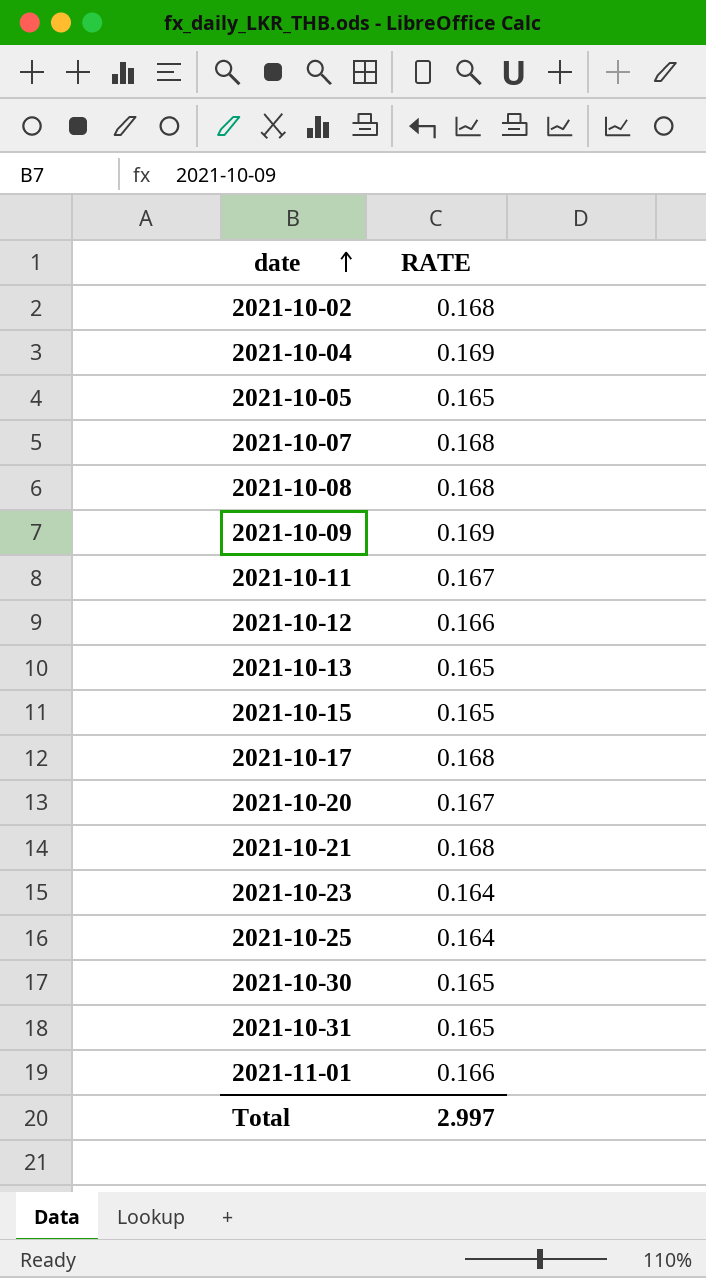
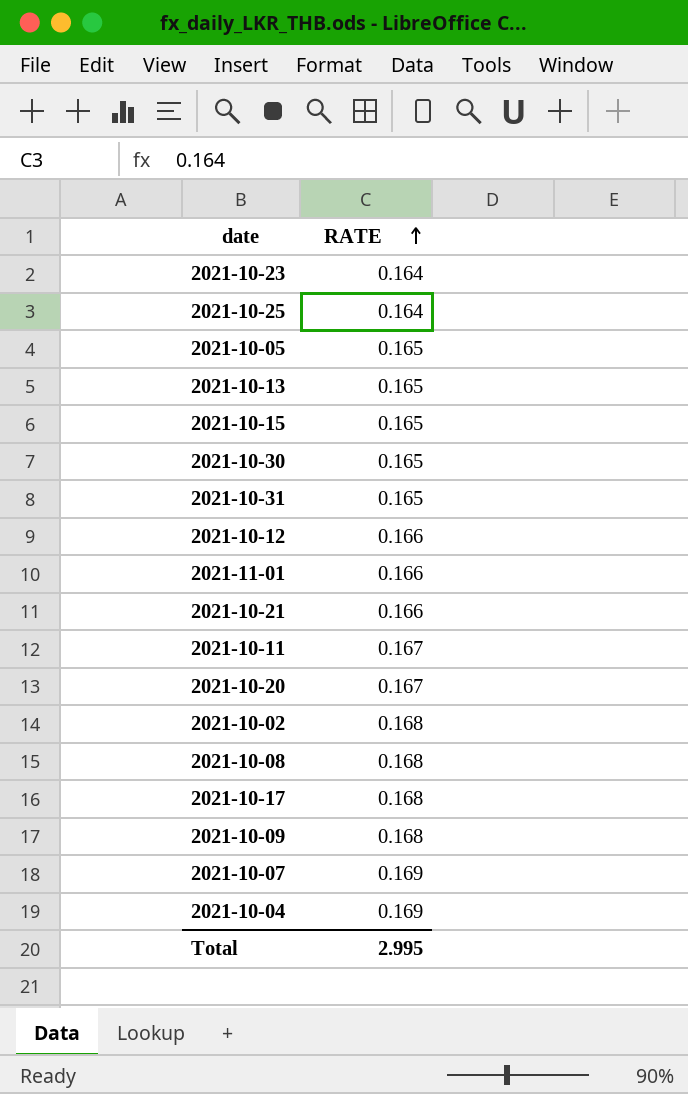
row order: date ascending -> RATE ascending
2021-10-21 | RATE: 0.168 -> 0.166
2021-10-09 | RATE: 0.169 -> 0.168
2021-10-07 | RATE: 0.168 -> 0.169
Total | RATE: 2.997 -> 2.995

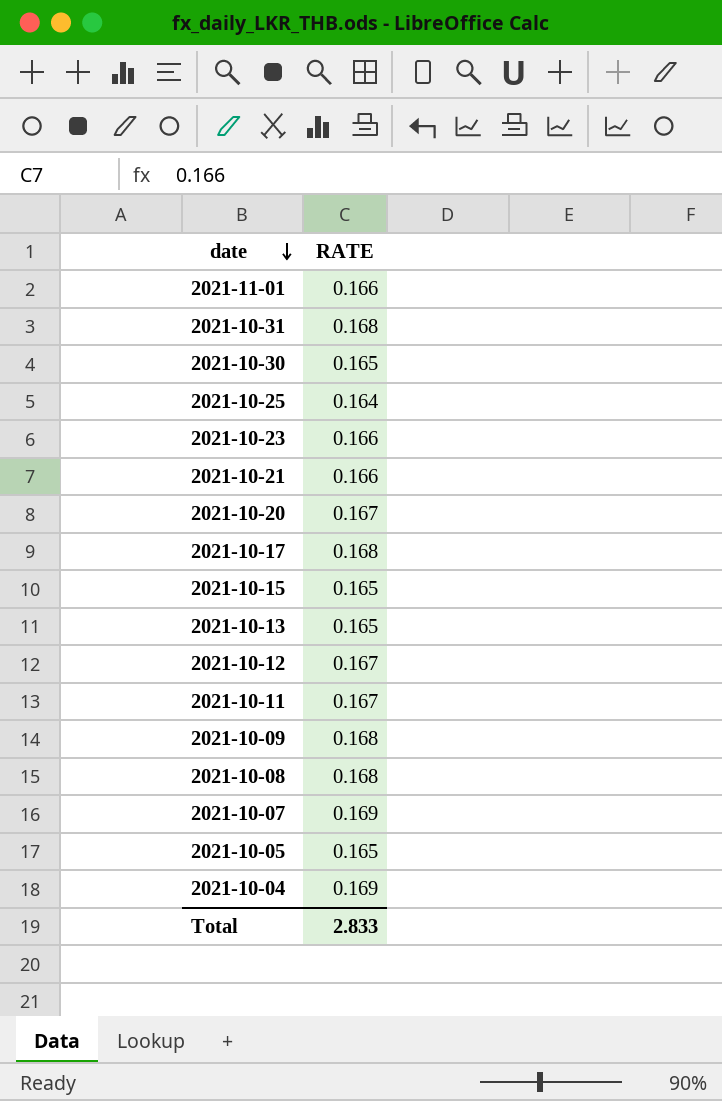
row order: RATE ascending -> date descending
row 2021-10-02: 0.168 -> none
2021-10-31 | RATE: 0.165 -> 0.168
2021-10-23 | RATE: 0.164 -> 0.166
2021-10-12 | RATE: 0.166 -> 0.167
Total | RATE: 2.995 -> 2.833

